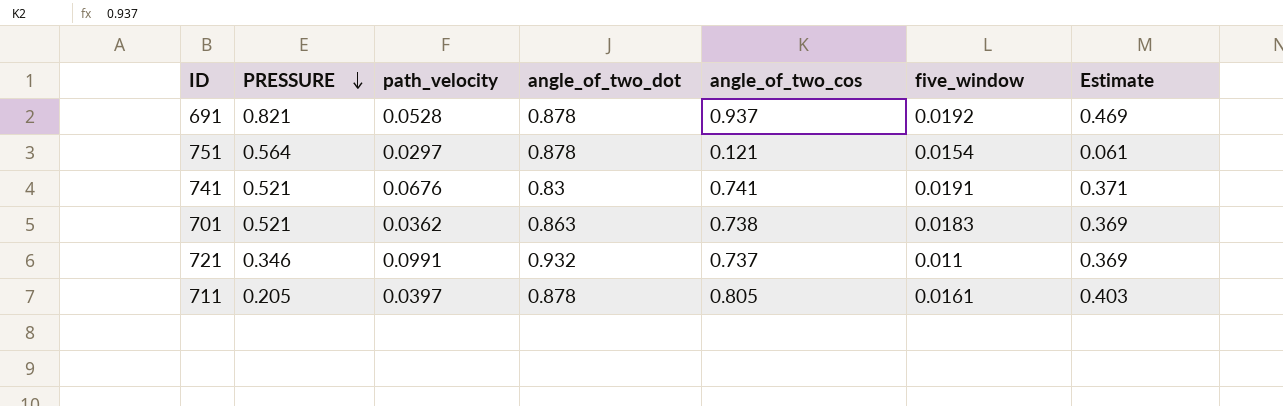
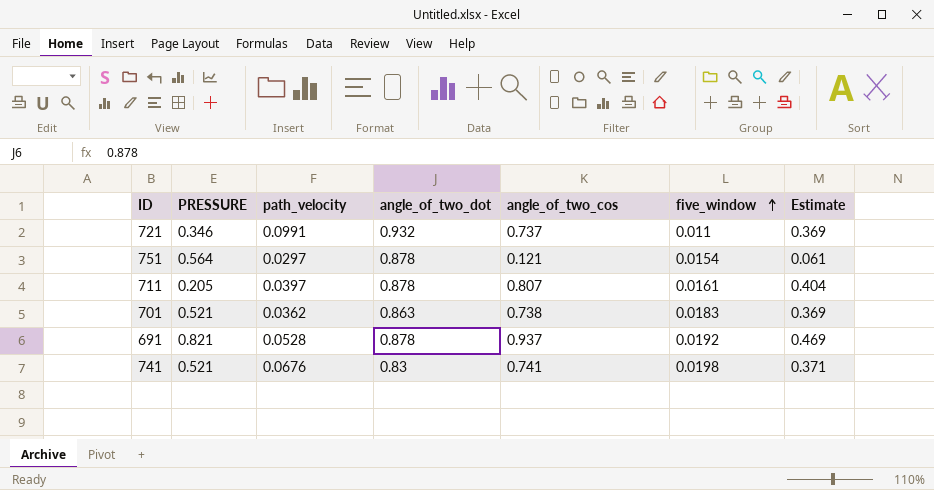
row order: PRESSURE descending -> five_window ascending
711 | angle_of_two_cos: 0.805 -> 0.807
711 | Estimate: 0.403 -> 0.404
741 | five_window: 0.0191 -> 0.0198

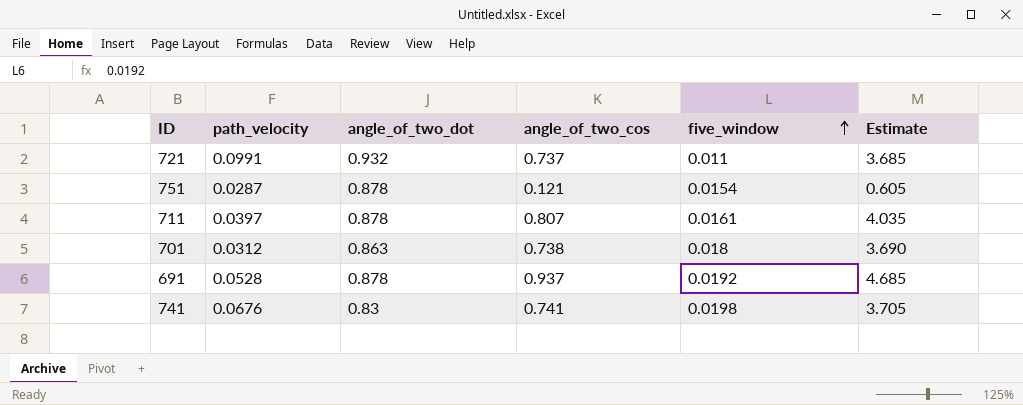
column PRESSURE | position: 2 -> none
column Estimate | formula: [angle_of_two_cos] * 0.5 -> [angle_of_two_cos] * 5
751 | path_velocity: 0.0297 -> 0.0287
701 | path_velocity: 0.0362 -> 0.0312
701 | five_window: 0.0183 -> 0.018

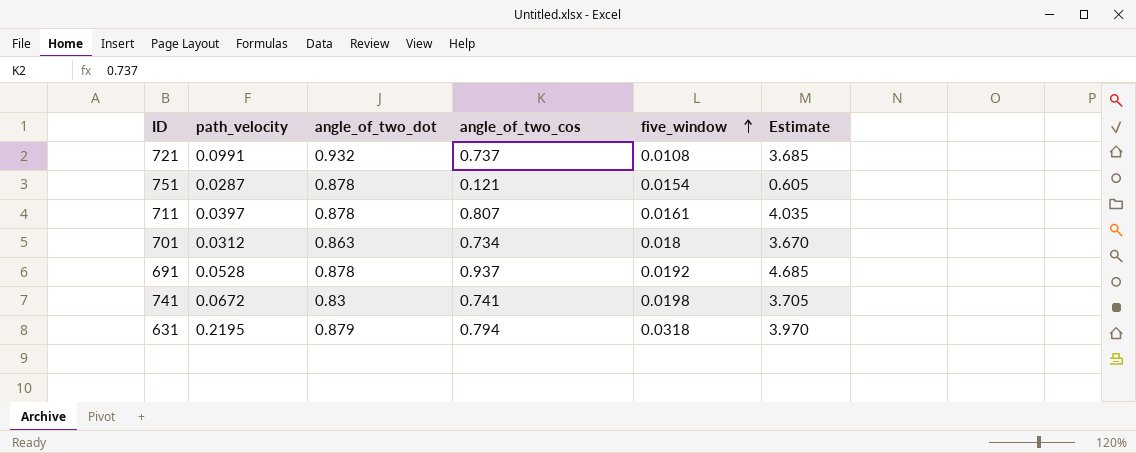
721 | five_window: 0.011 -> 0.0108
701 | angle_of_two_cos: 0.738 -> 0.734
701 | Estimate: 3.690 -> 3.670
741 | path_velocity: 0.0676 -> 0.0672
row 631: none -> 0.2195 | 0.879 | 0.794 | 0.0318 | 3.970

